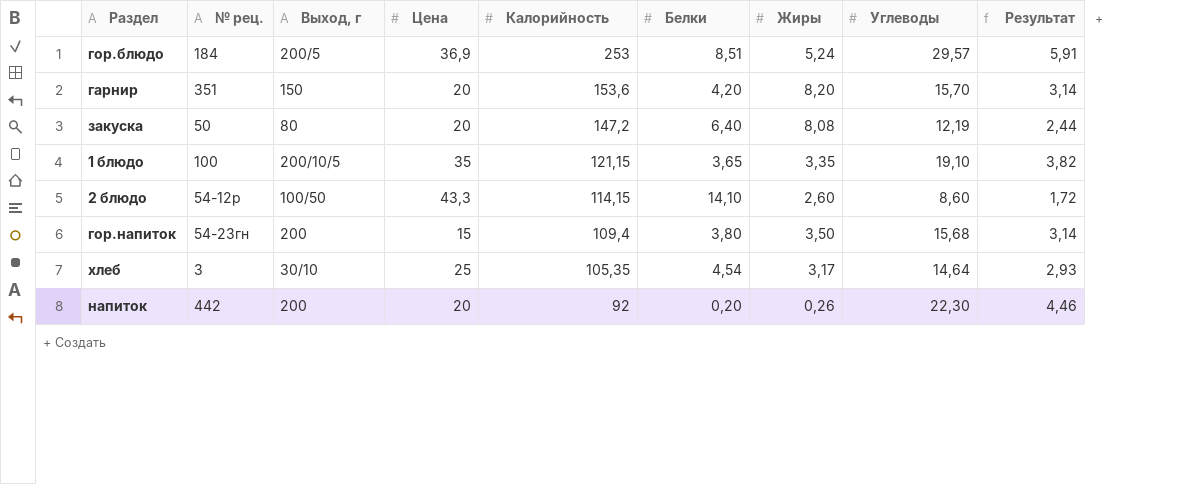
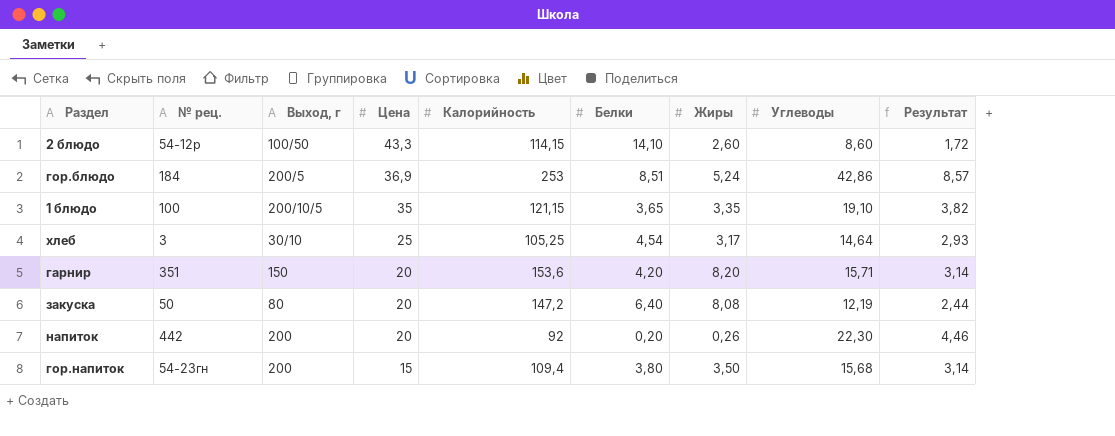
row order: Калорийность descending -> Цена descending
гор.блюдо | Углеводы: 29,57 -> 42,86
гор.блюдо | Результат: 5,91 -> 8,57
хлеб | Калорийность: 105,35 -> 105,25
гарнир | Углеводы: 15,70 -> 15,71

